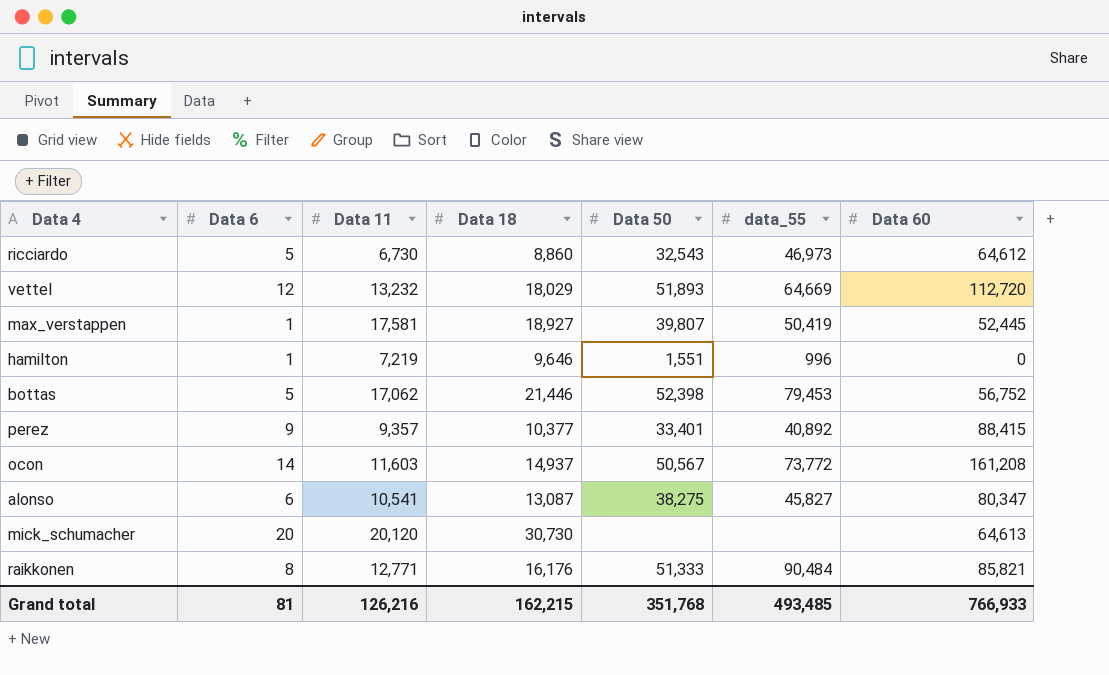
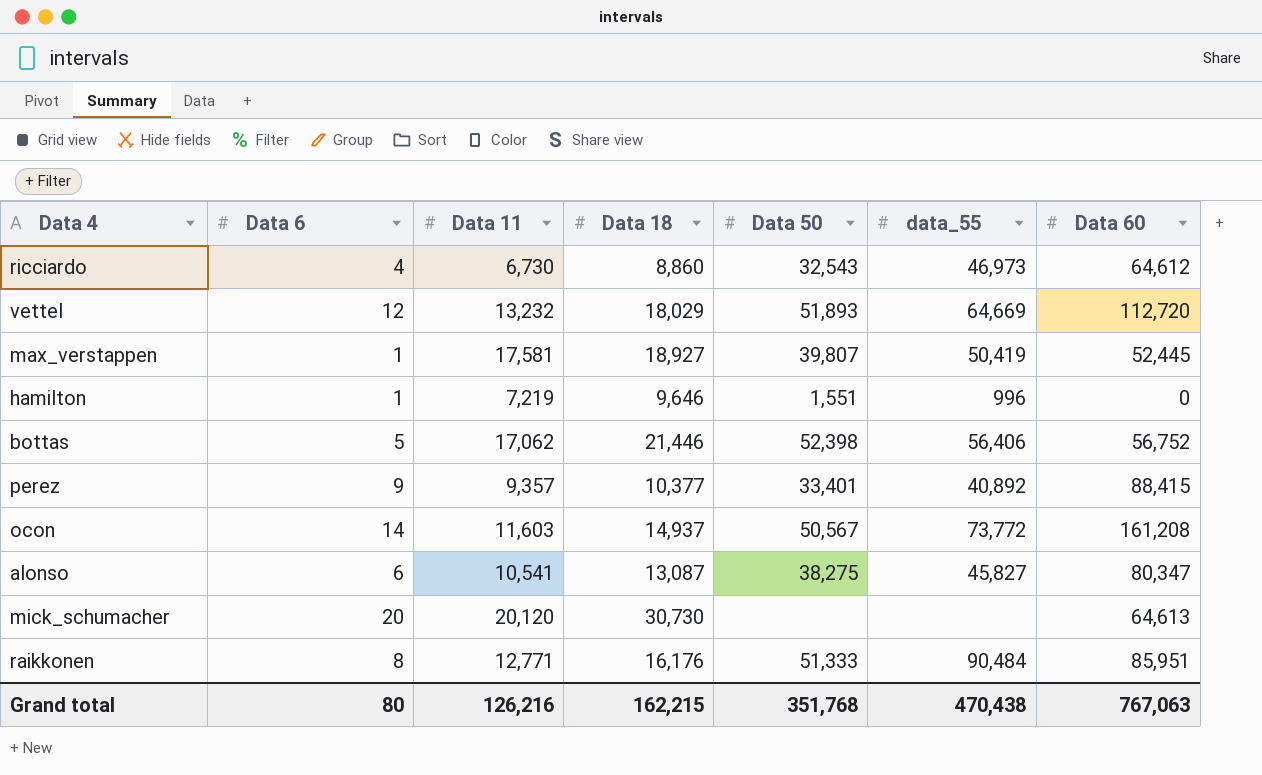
ricciardo | Data 6: 5 -> 4
bottas | data_55: 79,453 -> 56,406
raikkonen | Data 60: 85,821 -> 85,951
Grand total | Data 6: 81 -> 80
Grand total | data_55: 493,485 -> 470,438
Grand total | Data 60: 766,933 -> 767,063

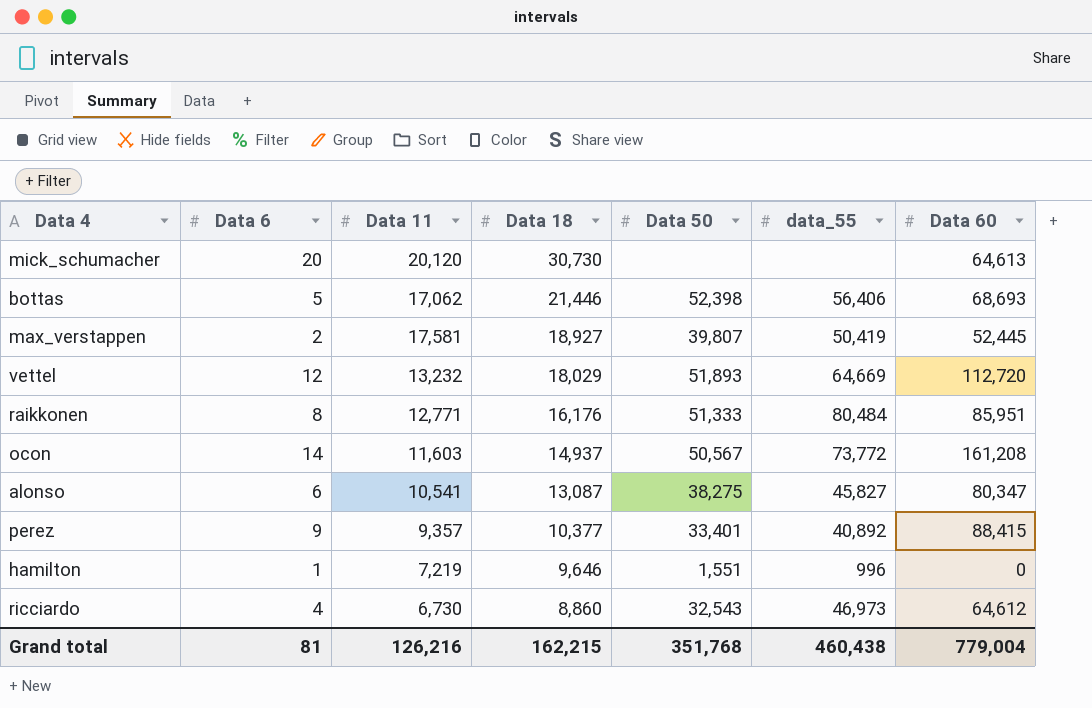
row order: none -> Data 18 descending
bottas | Data 60: 56,752 -> 68,693
max_verstappen | Data 6: 1 -> 2
raikkonen | data_55: 90,484 -> 80,484
Grand total | Data 6: 80 -> 81
Grand total | data_55: 470,438 -> 460,438
Grand total | Data 60: 767,063 -> 779,004

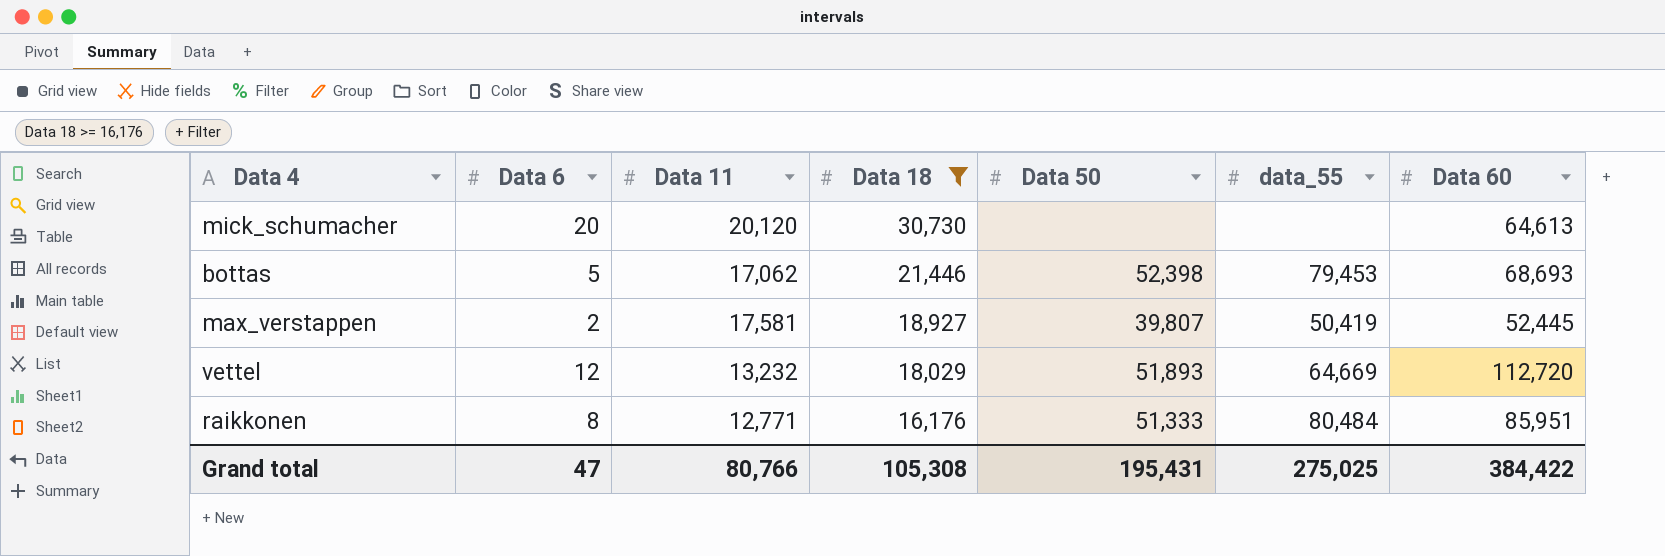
filter: none -> Data 18 >= 16,176
bottas | data_55: 56,406 -> 79,453
Grand total | Data 6: 81 -> 47
Grand total | Data 11: 126,216 -> 80,766
Grand total | Data 18: 162,215 -> 105,308
Grand total | Data 50: 351,768 -> 195,431
Grand total | data_55: 460,438 -> 275,025
Grand total | Data 60: 779,004 -> 384,422

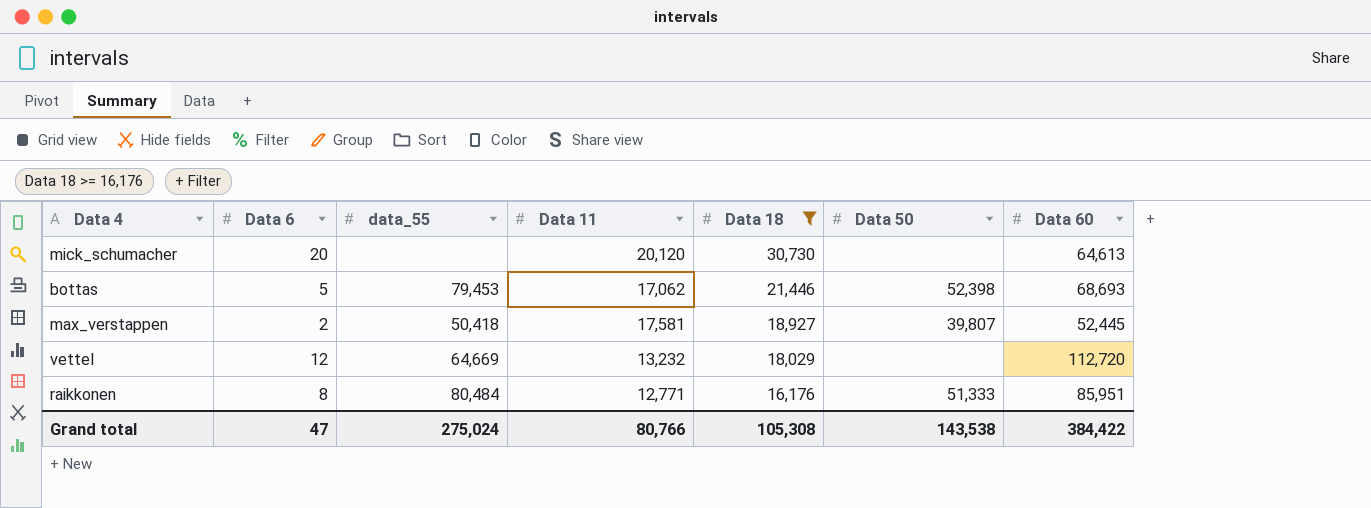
column data_55 | position: 6 -> 3
max_verstappen | data_55: 50,419 -> 50,418
vettel | Data 50: 51,893 -> none
Grand total | data_55: 275,025 -> 275,024
Grand total | Data 50: 195,431 -> 143,538

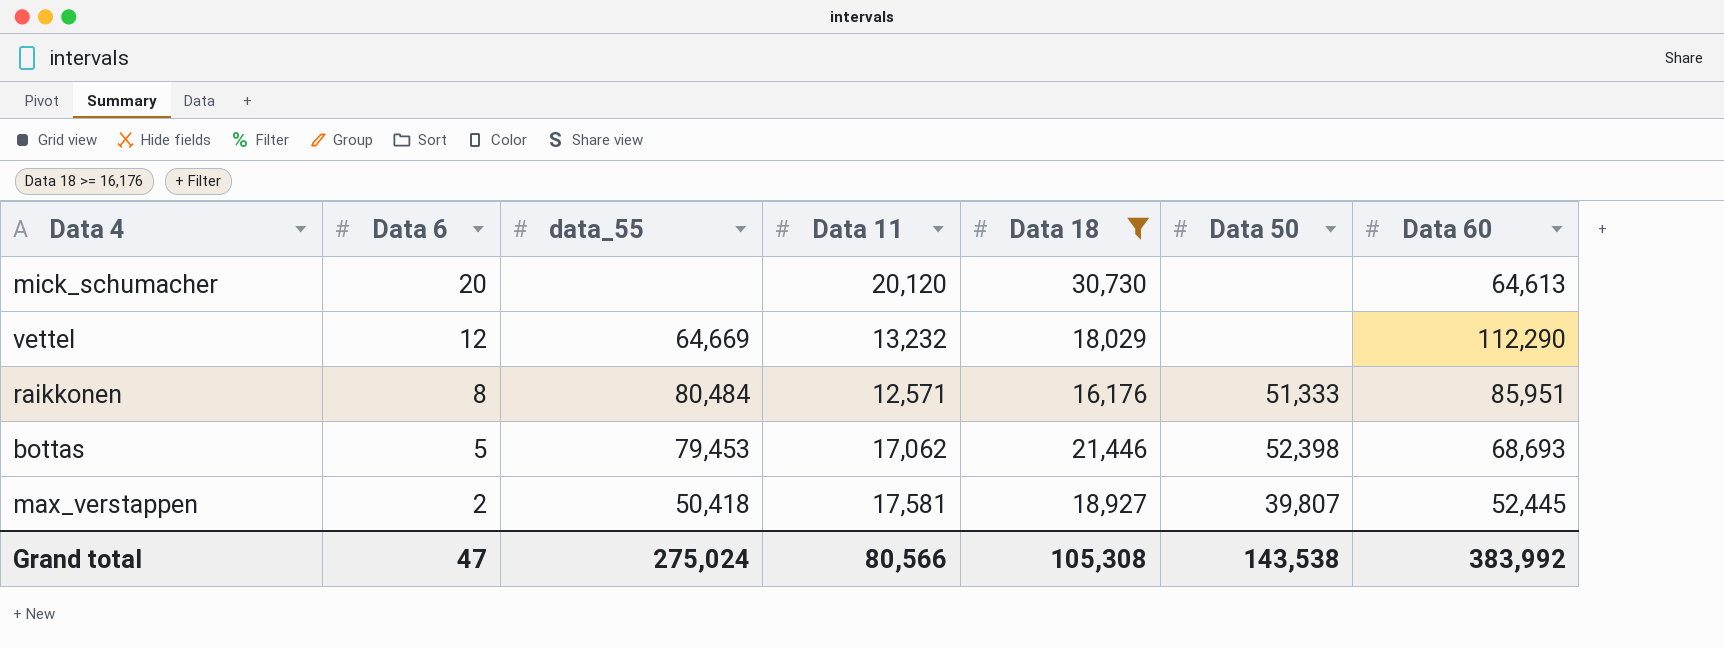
row order: Data 18 descending -> Data 6 descending
vettel | Data 60: 112,720 -> 112,290
raikkonen | Data 11: 12,771 -> 12,571
Grand total | Data 11: 80,766 -> 80,566
Grand total | Data 60: 384,422 -> 383,992

